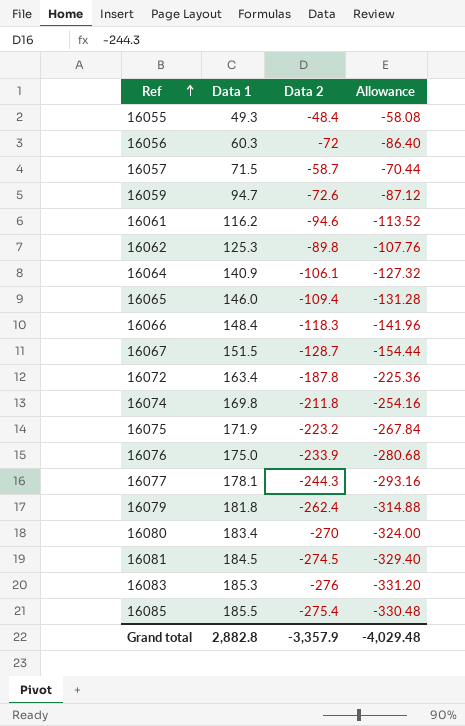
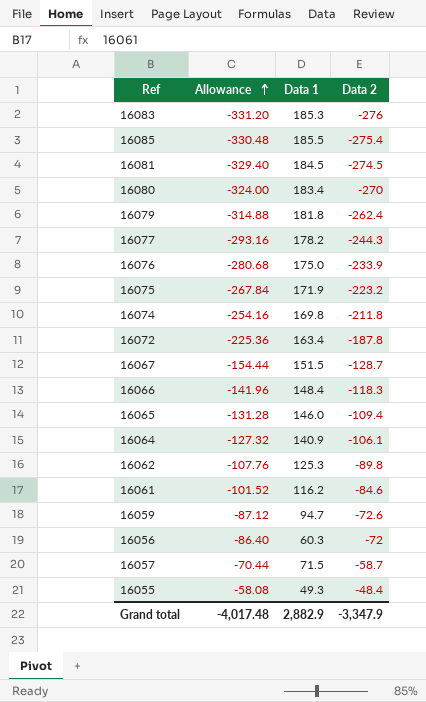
row order: Ref ascending -> Allowance ascending
column Allowance | position: 4 -> 2
16077 | Data 1: 178.1 -> 178.2
16061 | Allowance: -113.52 -> -101.52
16061 | Data 2: -94.6 -> -84.6
Grand total | Allowance: -4,029.48 -> -4,017.48
Grand total | Data 1: 2,882.8 -> 2,882.9
Grand total | Data 2: -3,357.9 -> -3,347.9

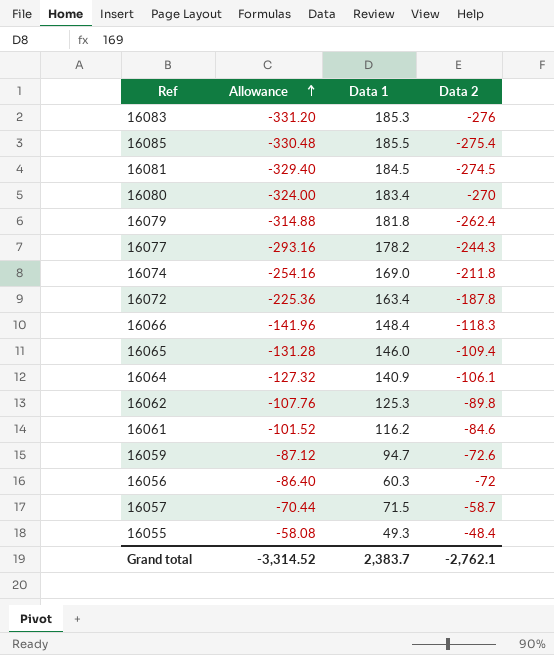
row 16076: -280.68 | 175.0 | -233.9 -> none
row 16075: -267.84 | 171.9 | -223.2 -> none
row 16067: -154.44 | 151.5 | -128.7 -> none
16074 | Data 1: 169.8 -> 169.0
Grand total | Allowance: -4,017.48 -> -3,314.52
Grand total | Data 1: 2,882.9 -> 2,383.7
Grand total | Data 2: -3,347.9 -> -2,762.1

